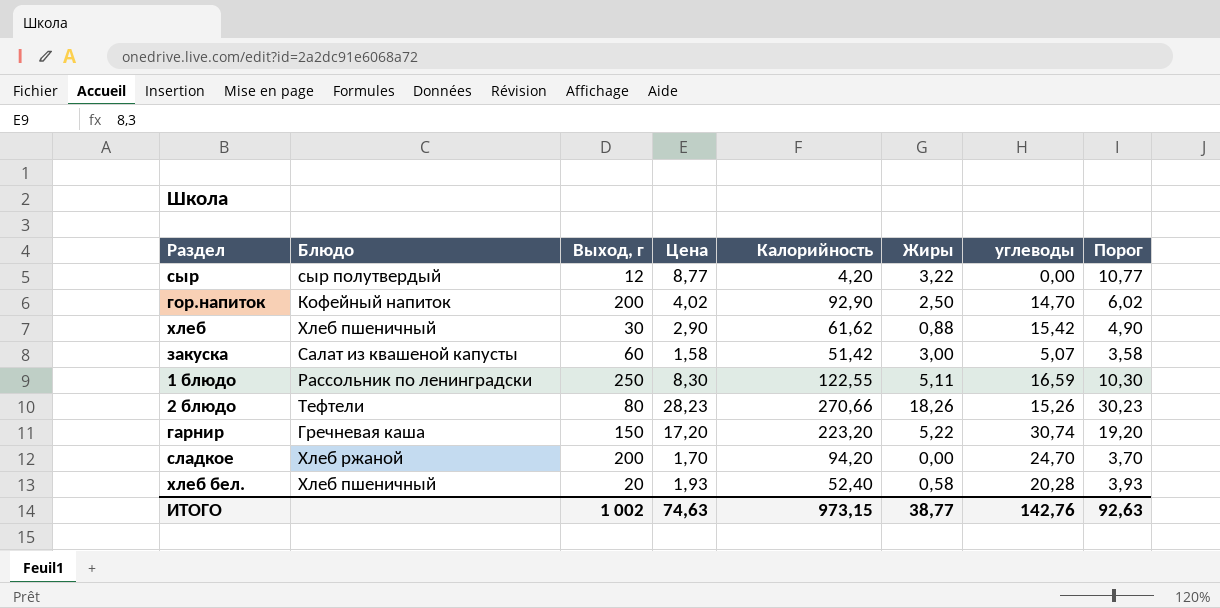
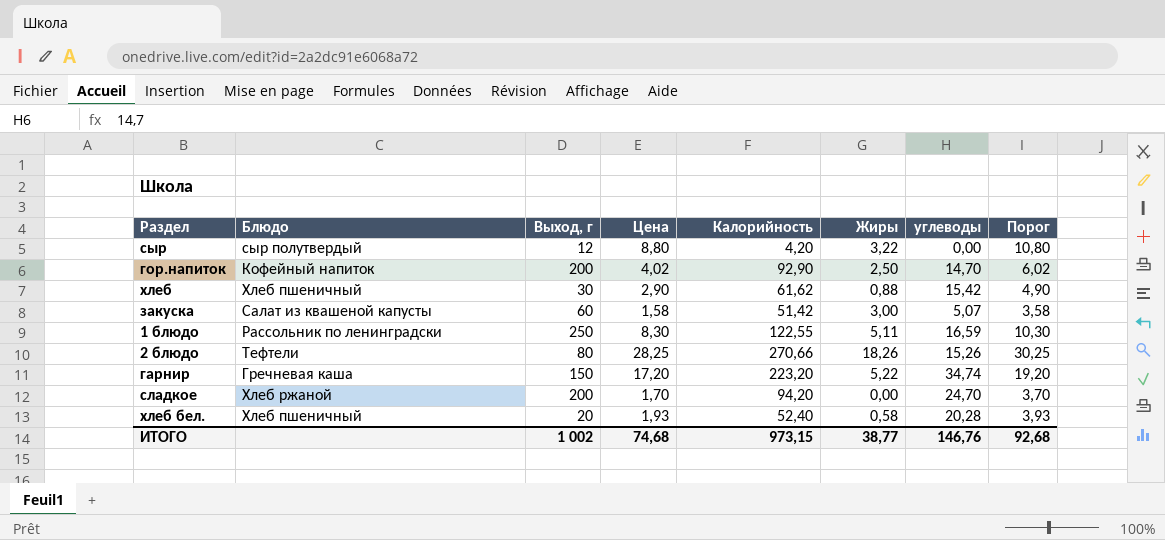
сыр | Цена: 8,77 -> 8,80
сыр | Порог: 10,77 -> 10,80
2 блюдо | Цена: 28,23 -> 28,25
2 блюдо | Порог: 30,23 -> 30,25
гарнир | углеводы: 30,74 -> 34,74
ИТОГО | Цена: 74,63 -> 74,68
ИТОГО | углеводы: 142,76 -> 146,76
ИТОГО | Порог: 92,63 -> 92,68

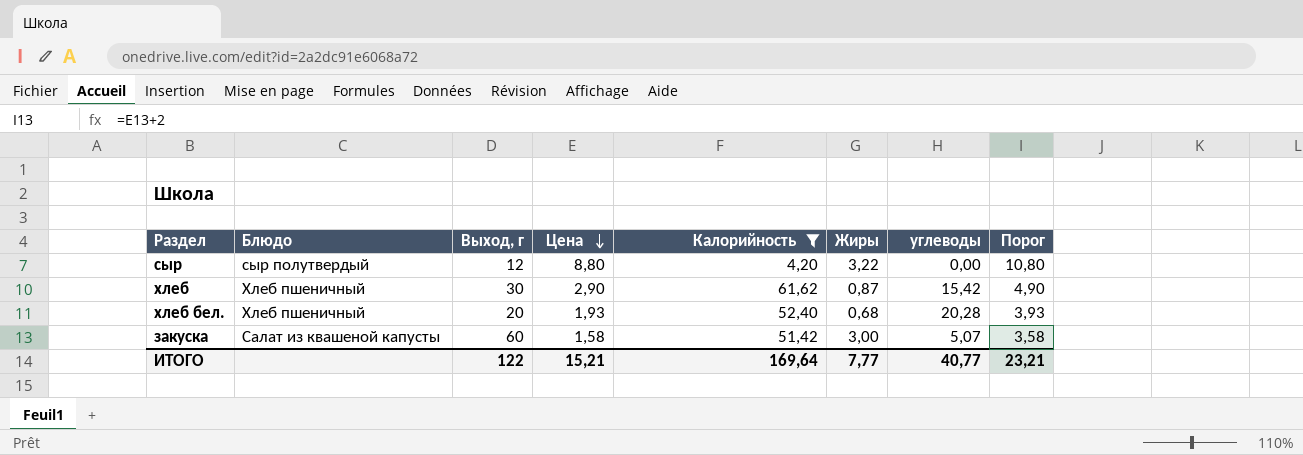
filter: none -> Калорийность <= 61,62
row order: none -> Цена descending
хлеб | Жиры: 0,88 -> 0,87
хлеб бел. | Жиры: 0,58 -> 0,68
ИТОГО | Выход, г: 1 002 -> 122
ИТОГО | Цена: 74,68 -> 15,21
ИТОГО | Калорийность: 973,15 -> 169,64
ИТОГО | Жиры: 38,77 -> 7,77
ИТОГО | углеводы: 146,76 -> 40,77
ИТОГО | Порог: 92,68 -> 23,21

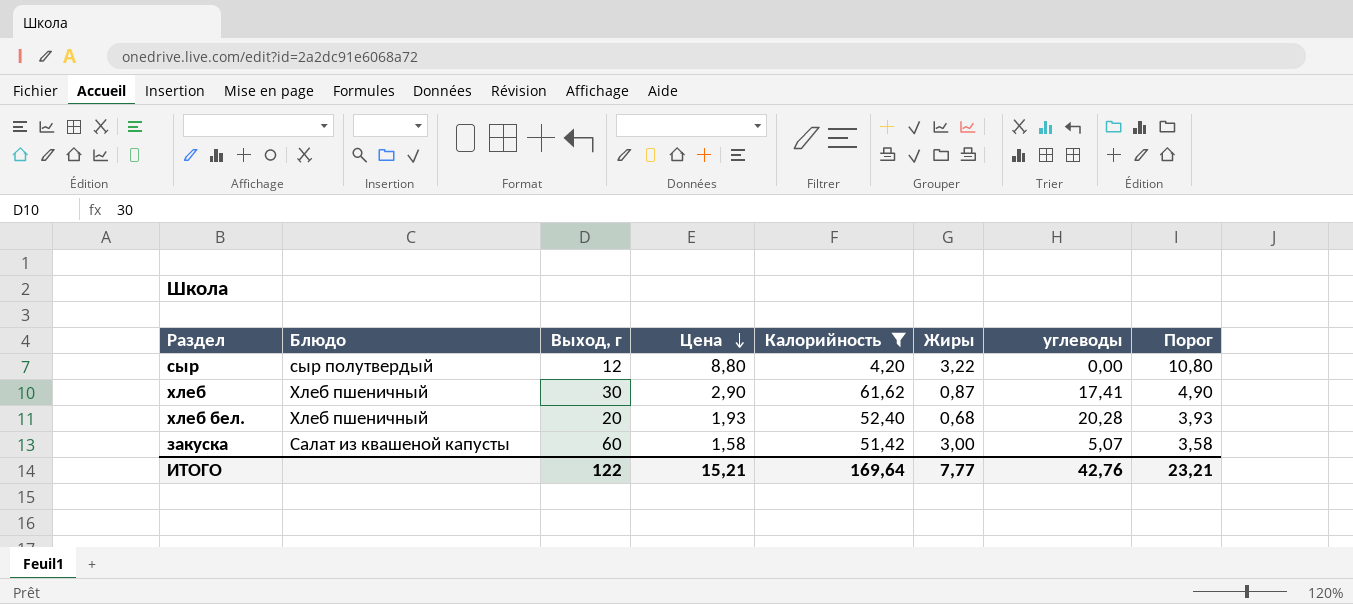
хлеб | углеводы: 15,42 -> 17,41
ИТОГО | углеводы: 40,77 -> 42,76

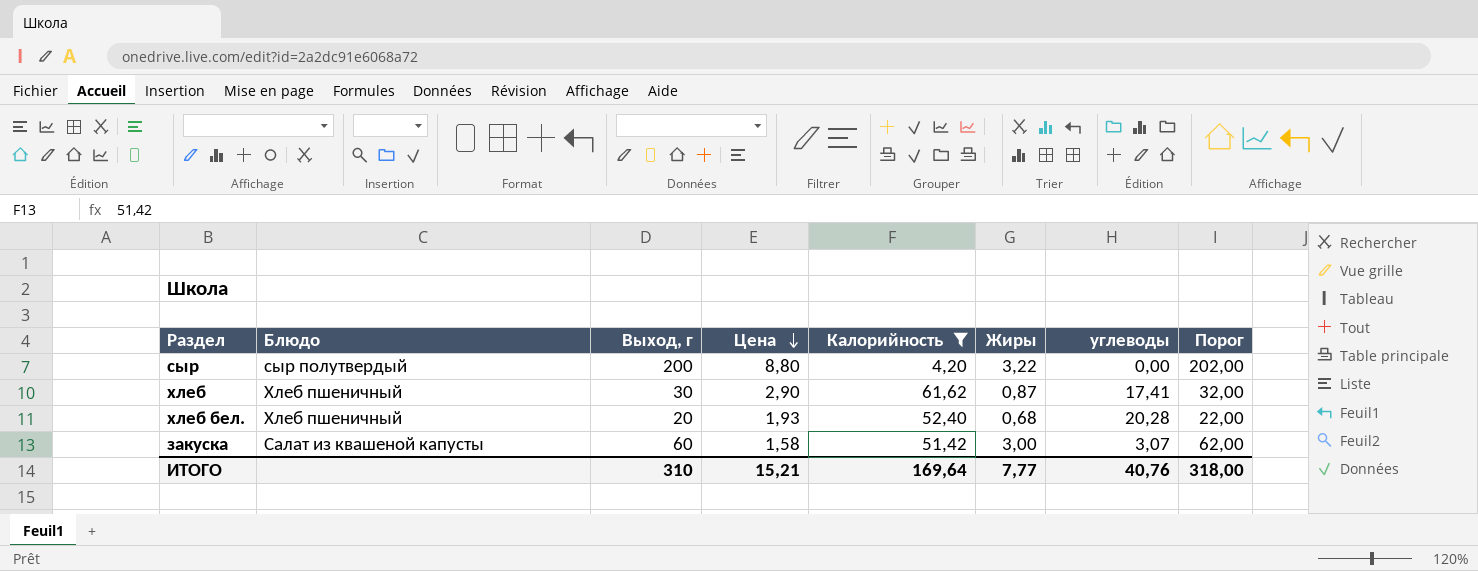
column Порог | formula: [Цена] + 2 -> [Выход, г] + 2
сыр | Выход, г: 12 -> 200
закуска | углеводы: 5,07 -> 3,07
ИТОГО | Выход, г: 122 -> 310
ИТОГО | углеводы: 42,76 -> 40,76
ИТОГО | Порог: 23,21 -> 318,00

